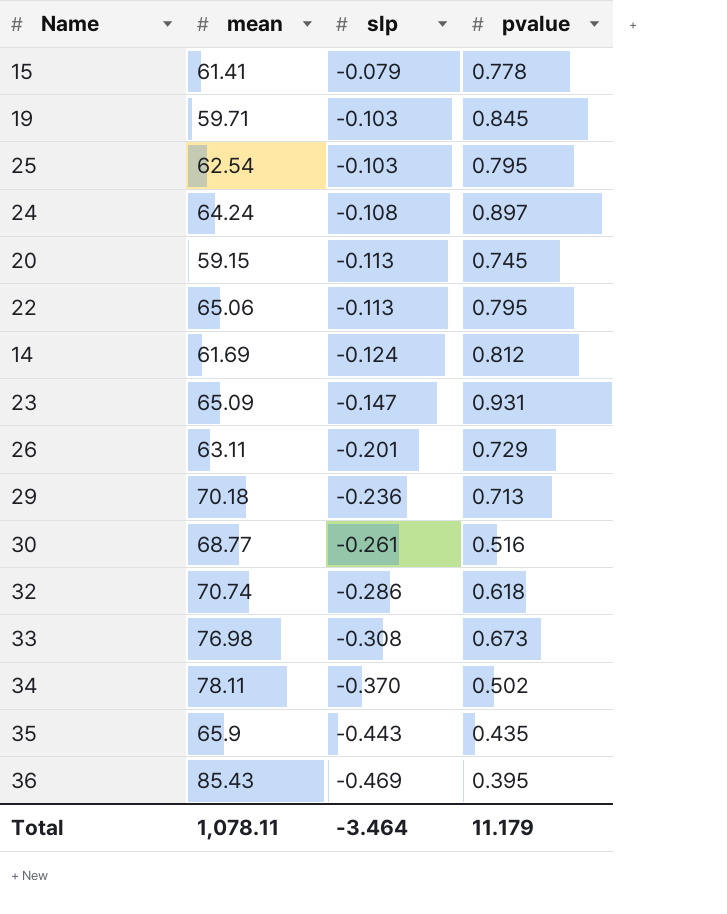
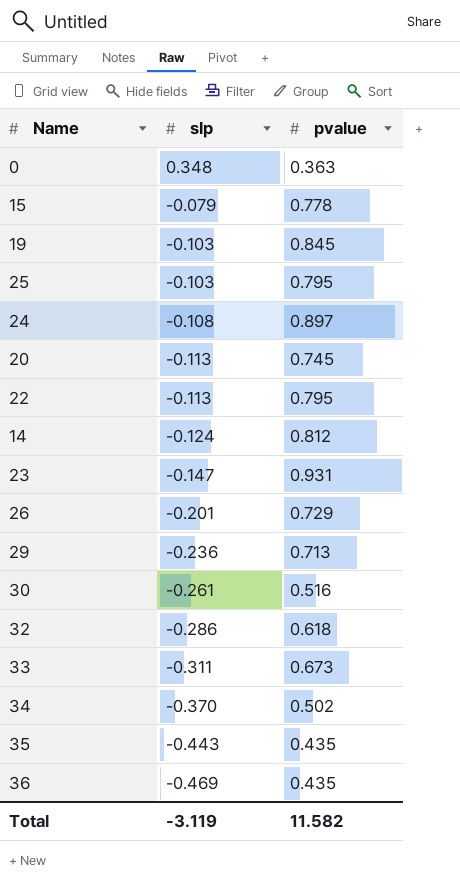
column mean | position: 2 -> none
row 0: none -> 0.348 | 0.363
33 | slp: -0.308 -> -0.311
36 | pvalue: 0.395 -> 0.435
Total | slp: -3.464 -> -3.119
Total | pvalue: 11.179 -> 11.582

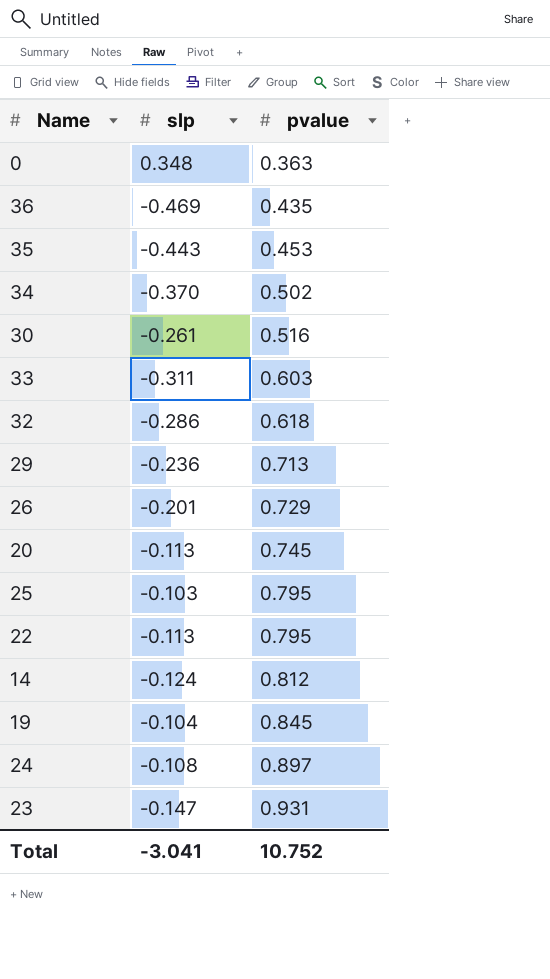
row order: slp descending -> pvalue ascending
row 15: -0.079 | 0.778 -> none
35 | pvalue: 0.435 -> 0.453
33 | pvalue: 0.673 -> 0.603
19 | slp: -0.103 -> -0.104
Total | slp: -3.119 -> -3.041
Total | pvalue: 11.582 -> 10.752

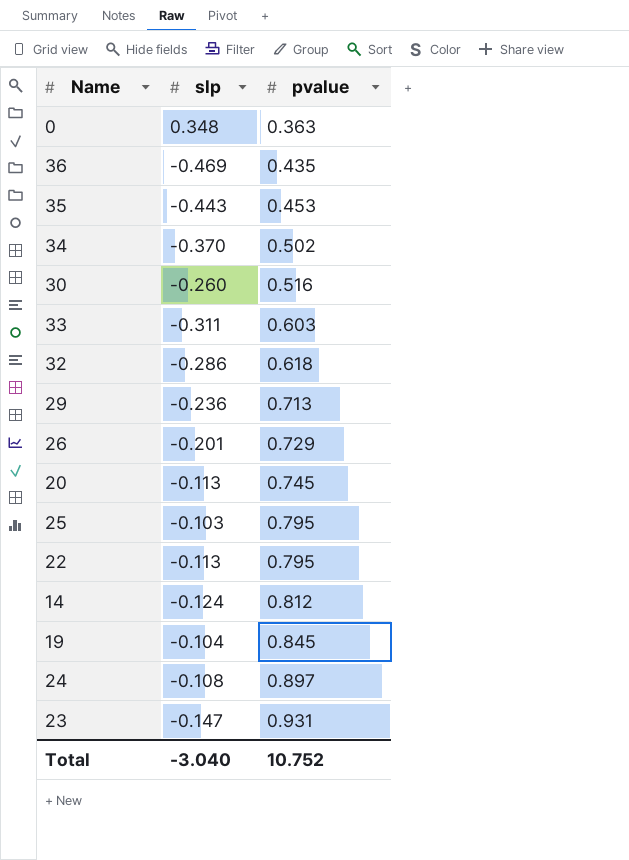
30 | slp: -0.261 -> -0.260
Total | slp: -3.041 -> -3.040

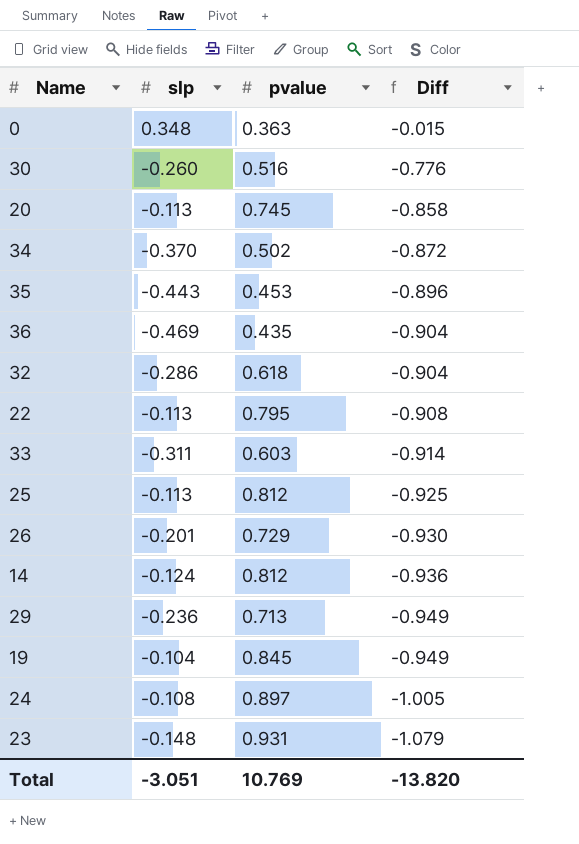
row order: pvalue ascending -> Diff descending
column Diff | formula: none -> [slp] - [pvalue]
25 | slp: -0.103 -> -0.113
25 | pvalue: 0.795 -> 0.812
23 | slp: -0.147 -> -0.148
Total | slp: -3.040 -> -3.051
Total | pvalue: 10.752 -> 10.769

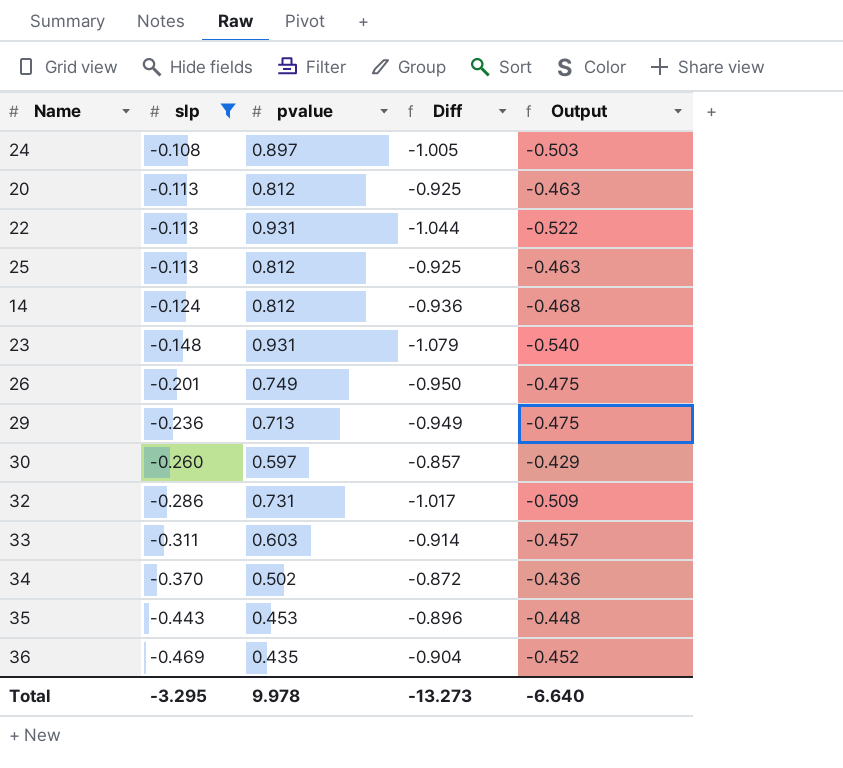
filter: none -> slp <= -0.108
row order: Diff descending -> slp descending
column Output | formula: none -> [Diff] * 0.5
20 | pvalue: 0.745 -> 0.812
20 | Diff: -0.858 -> -0.925
22 | pvalue: 0.795 -> 0.931
22 | Diff: -0.908 -> -1.044
26 | pvalue: 0.729 -> 0.749
26 | Diff: -0.930 -> -0.950
30 | pvalue: 0.516 -> 0.597
30 | Diff: -0.776 -> -0.857
32 | pvalue: 0.618 -> 0.731
32 | Diff: -0.904 -> -1.017
Total | slp: -3.051 -> -3.295
Total | pvalue: 10.769 -> 9.978
Total | Diff: -13.820 -> -13.273

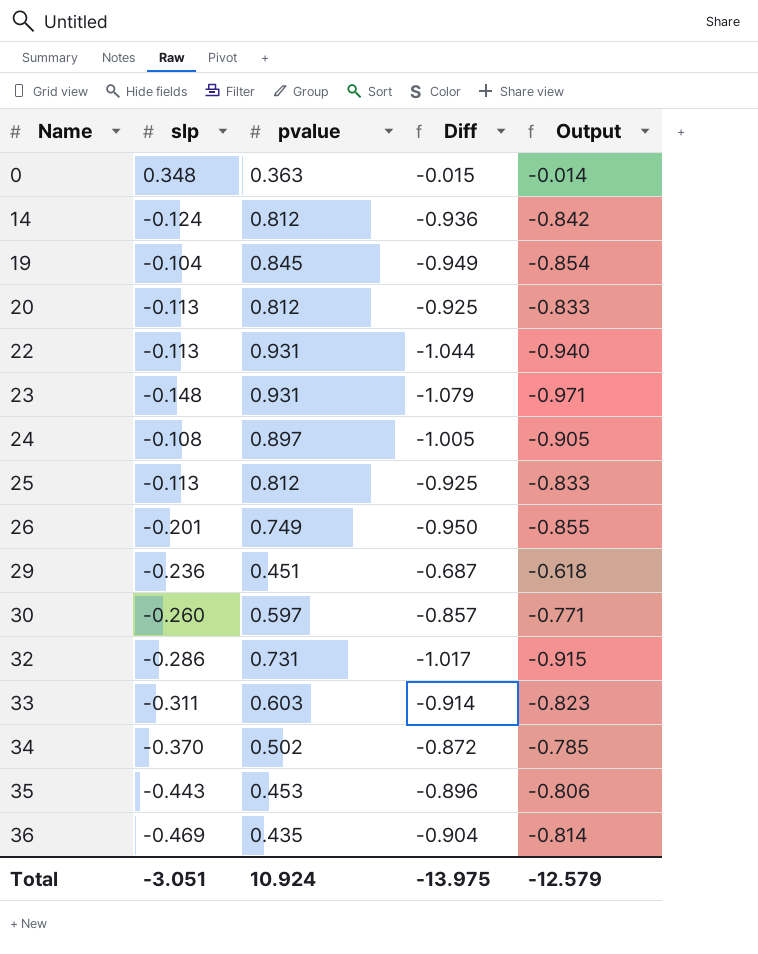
filter: slp <= -0.108 -> none
row order: slp descending -> Name ascending
column Output | formula: [Diff] * 0.5 -> [Diff] * 0.9
29 | pvalue: 0.713 -> 0.451
29 | Diff: -0.949 -> -0.687
Total | slp: -3.295 -> -3.051
Total | pvalue: 9.978 -> 10.924
Total | Diff: -13.273 -> -13.975
Total | Output: -6.640 -> -12.579

